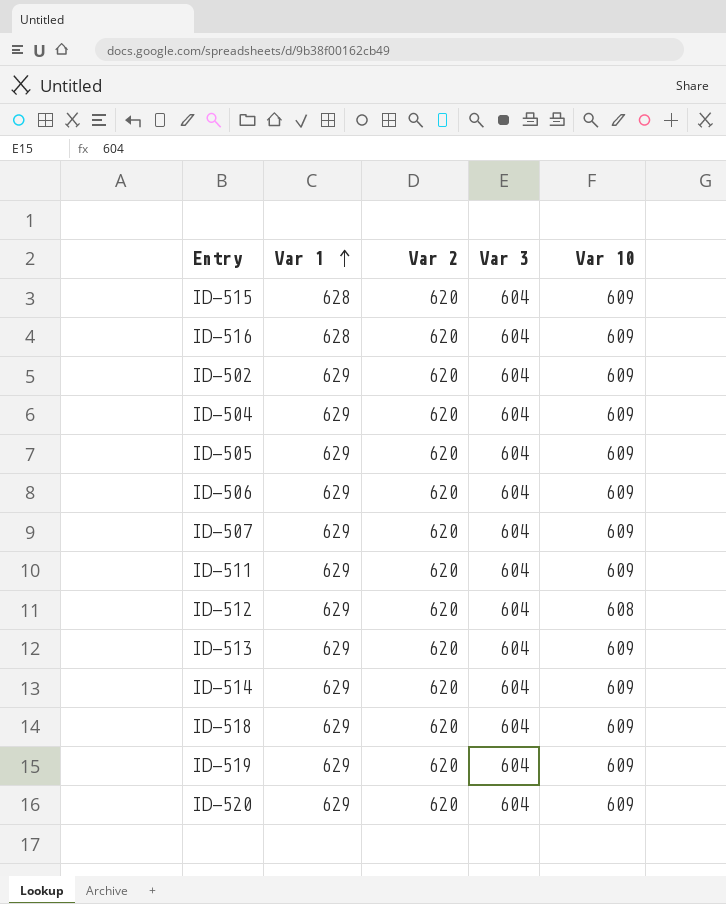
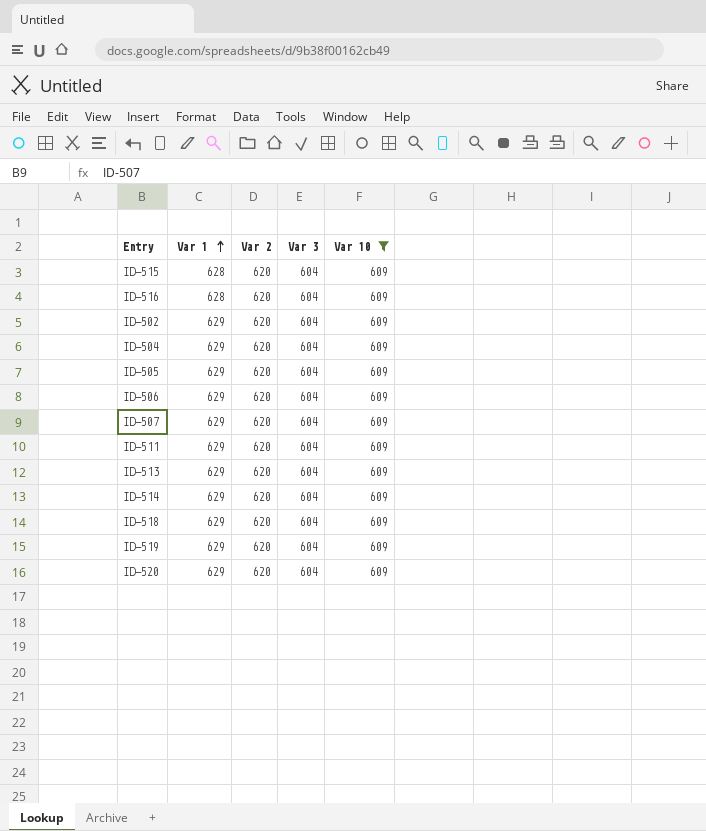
filter: none -> Var 10 = 609

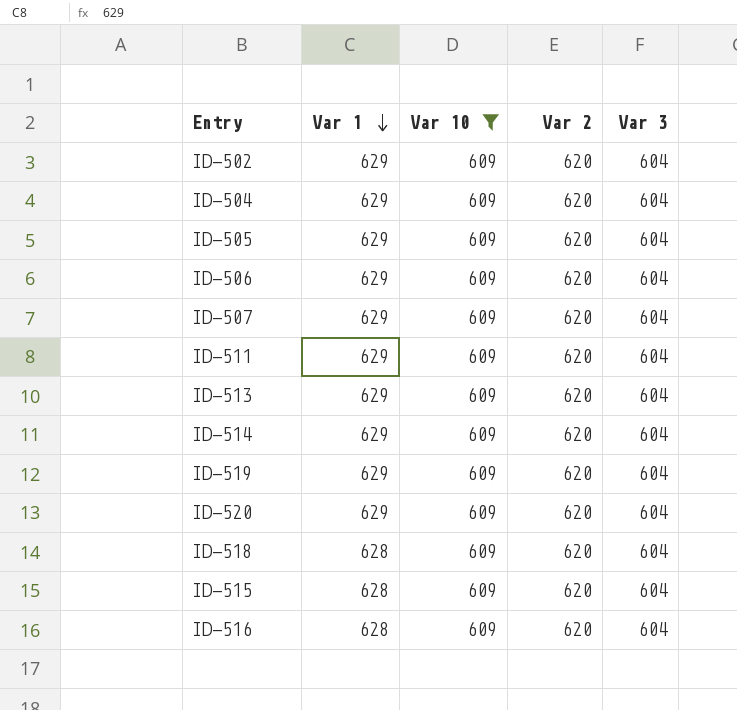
row order: Var 1 ascending -> Var 1 descending
column Var 10 | position: 5 -> 3
ID-518 | Var 1: 629 -> 628

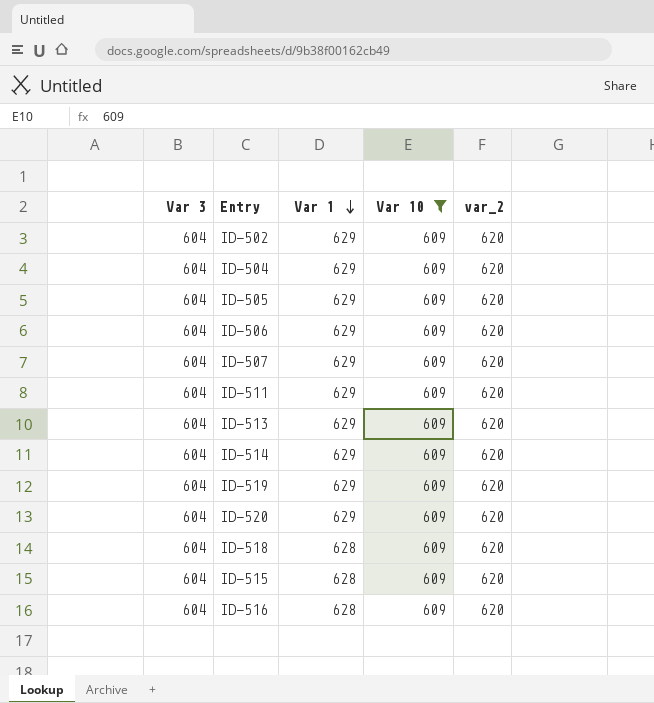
column Var 3 | position: 5 -> 1
column name: Var 2 -> var_2

